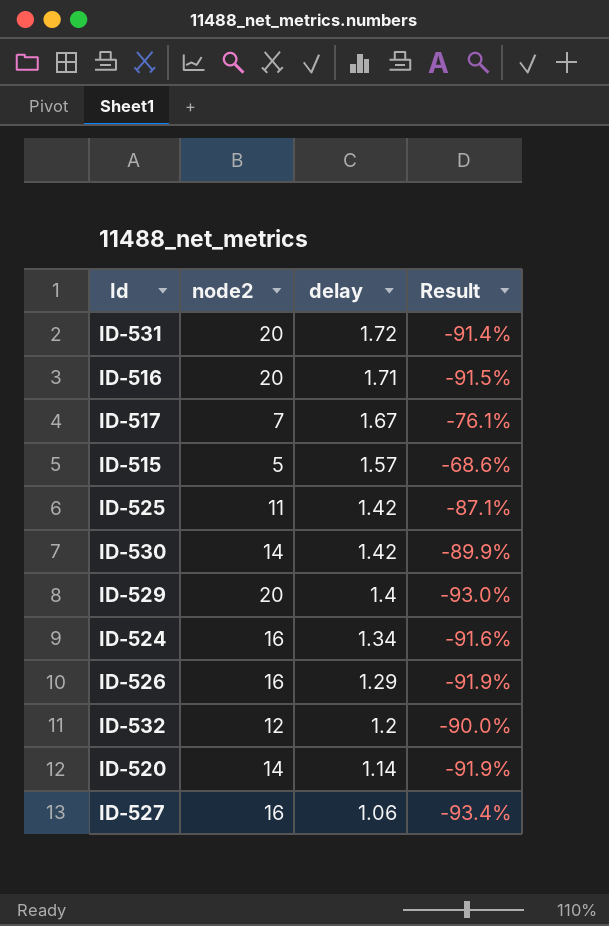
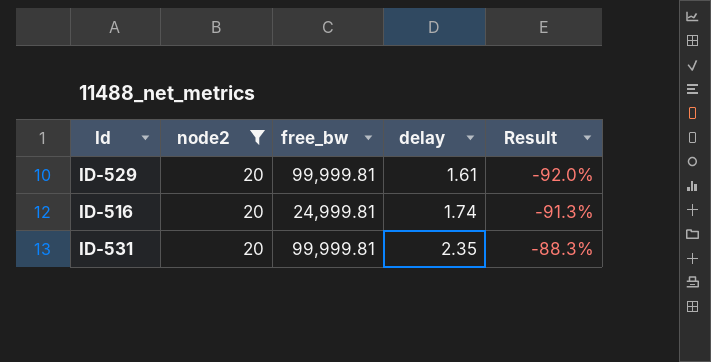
filter: none -> node2 = 20
row order: delay descending -> delay ascending
column free_bw | position: none -> 3
ID-529 | delay: 1.4 -> 1.61
ID-529 | Result: -93.0% -> -92.0%
ID-516 | delay: 1.71 -> 1.74
ID-516 | Result: -91.5% -> -91.3%
ID-531 | delay: 1.72 -> 2.35
ID-531 | Result: -91.4% -> -88.3%

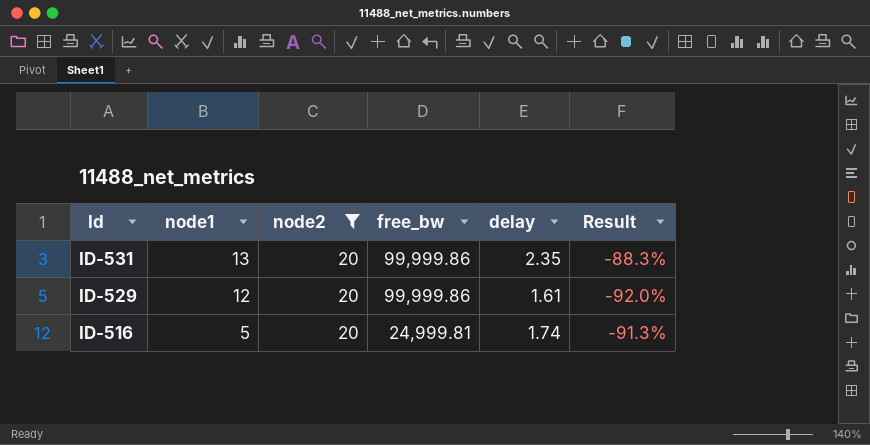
row order: delay ascending -> Id descending
column node1 | position: none -> 2
ID-531 | free_bw: 99,999.81 -> 99,999.86
ID-529 | free_bw: 99,999.81 -> 99,999.86

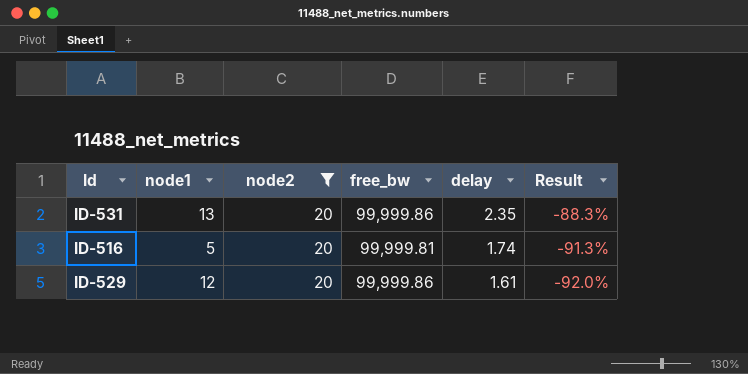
row order: Id descending -> delay descending
ID-516 | free_bw: 24,999.81 -> 99,999.81

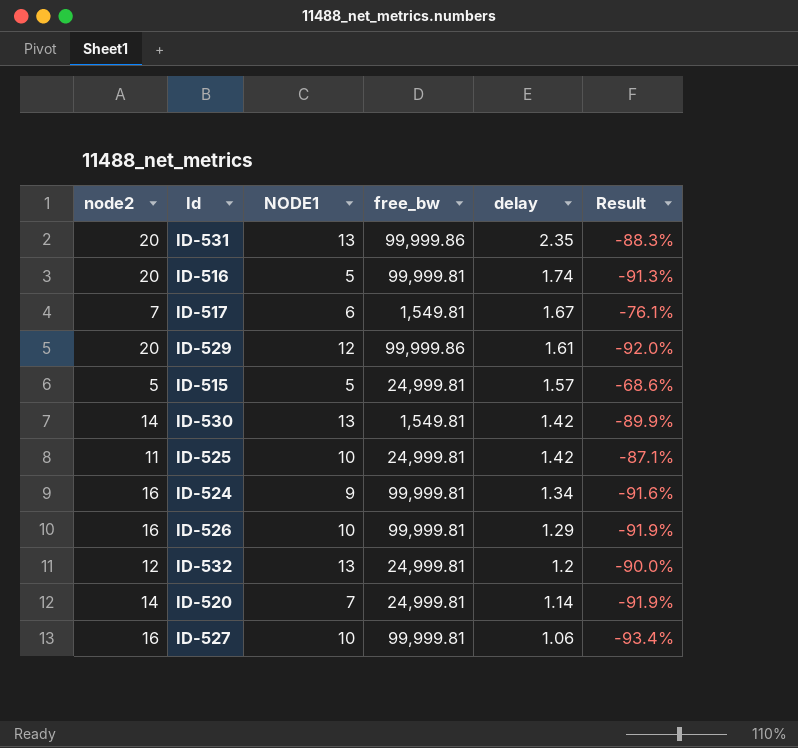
filter: node2 = 20 -> none
column node2 | position: 3 -> 1
column name: node1 -> NODE1

